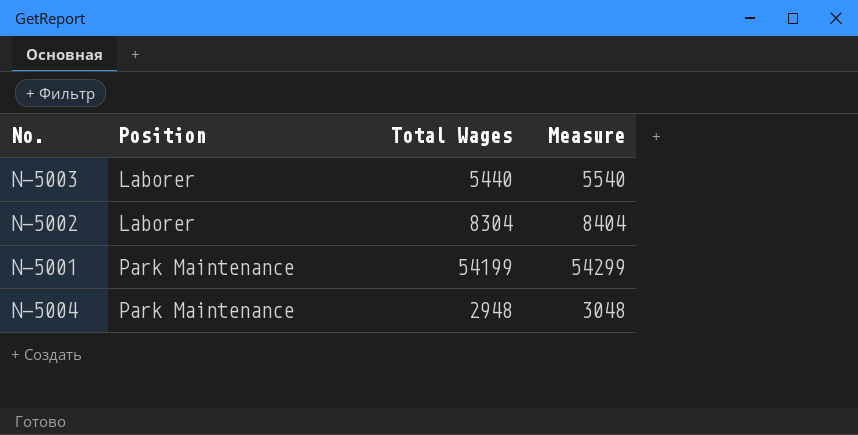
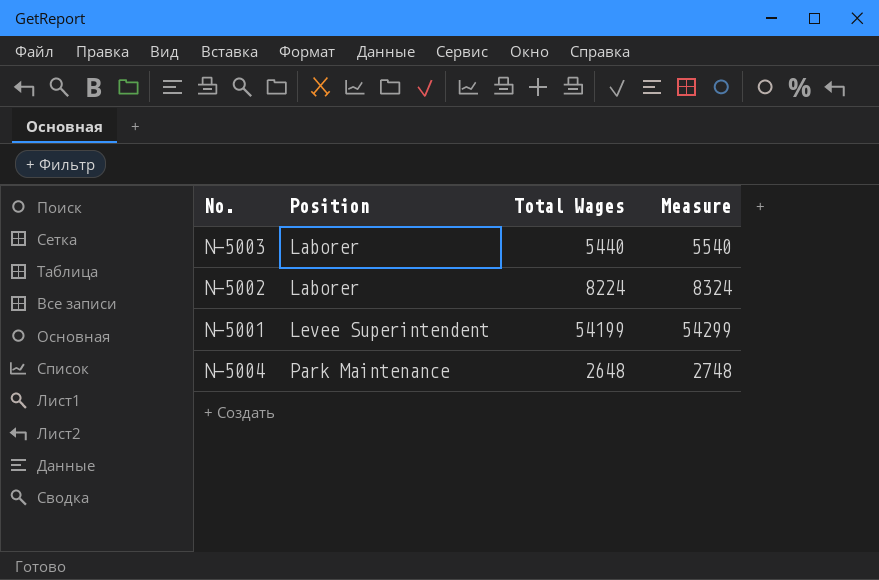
N-5002 | Total Wages: 8304 -> 8224
N-5002 | Measure: 8404 -> 8324
N-5001 | Position: Park Maintenance -> Levee Superintendent
N-5004 | Total Wages: 2948 -> 2648
N-5004 | Measure: 3048 -> 2748

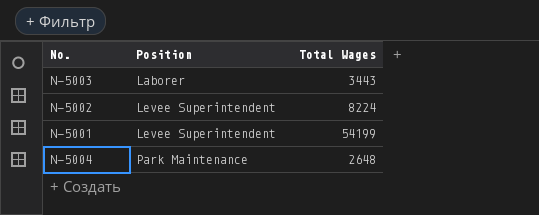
column Measure | formula: [Total Wages] + 100 -> none
N-5003 | Total Wages: 5440 -> 3443
N-5002 | Position: Laborer -> Levee Superintendent

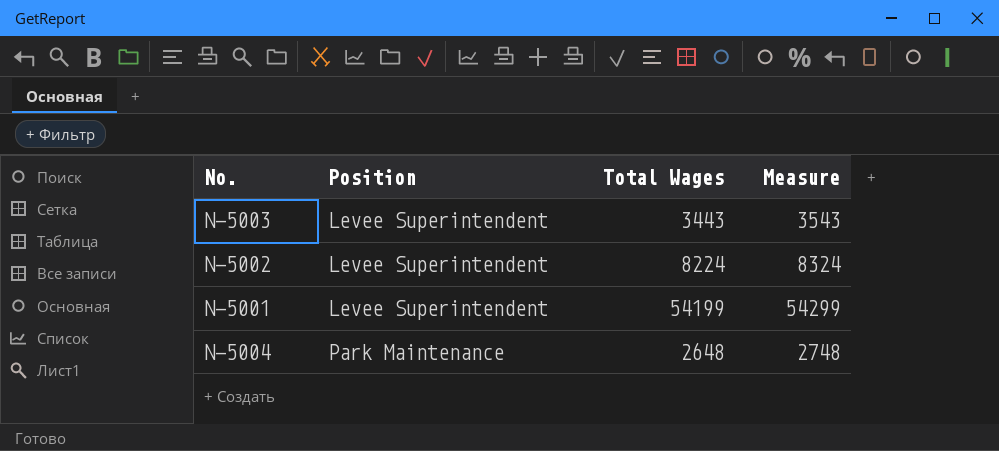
column Measure | formula: none -> [Total Wages] + 100
N-5003 | Position: Laborer -> Levee Superintendent

